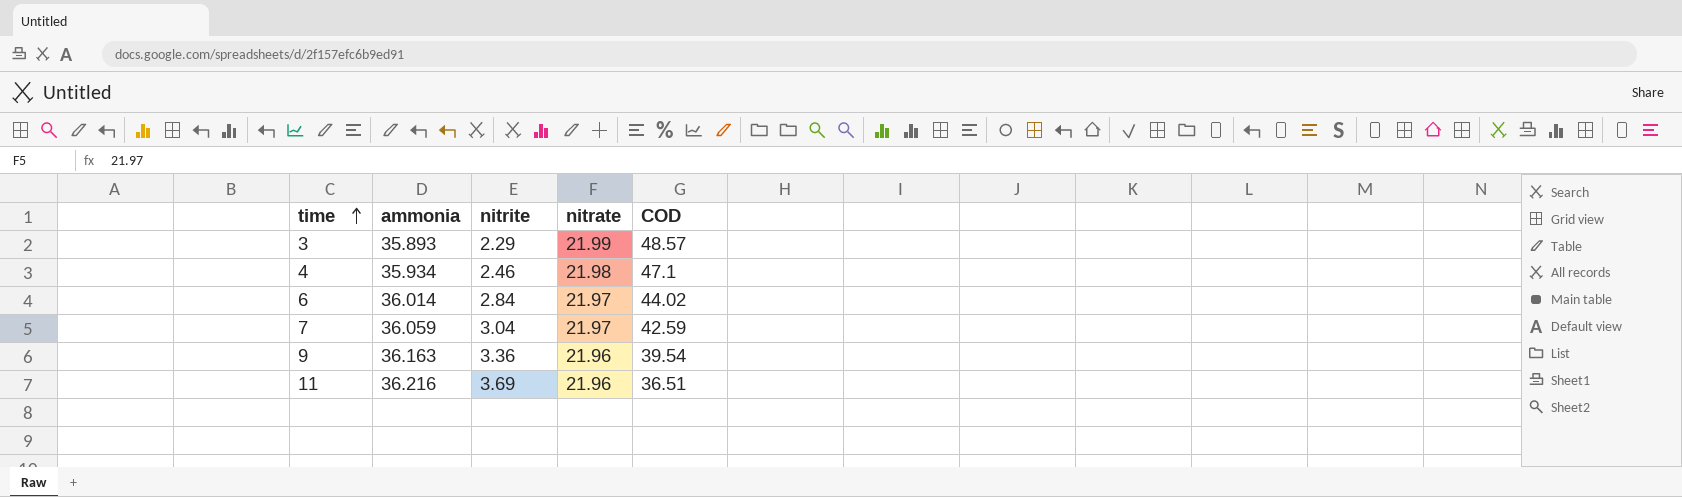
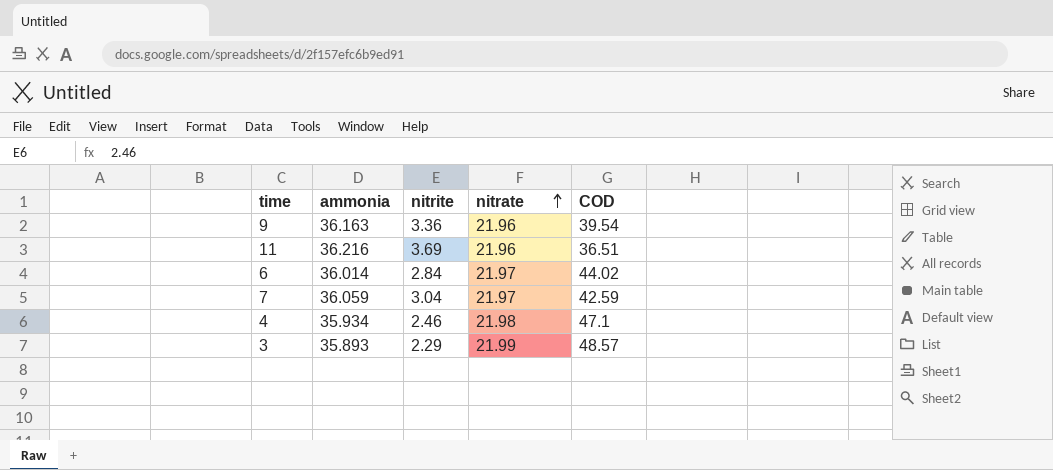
row order: time ascending -> nitrate ascending

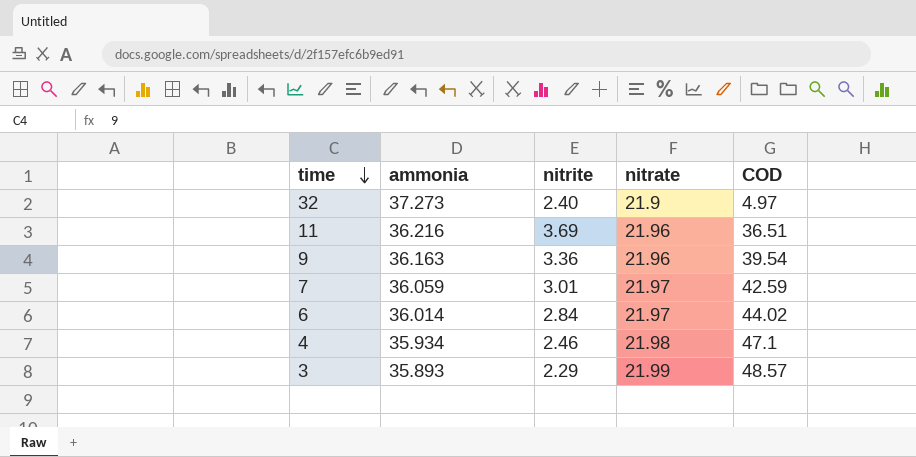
row order: nitrate ascending -> time descending
row 32: none -> 37.273 | 2.40 | 21.9 | 4.97
7 | nitrite: 3.04 -> 3.01

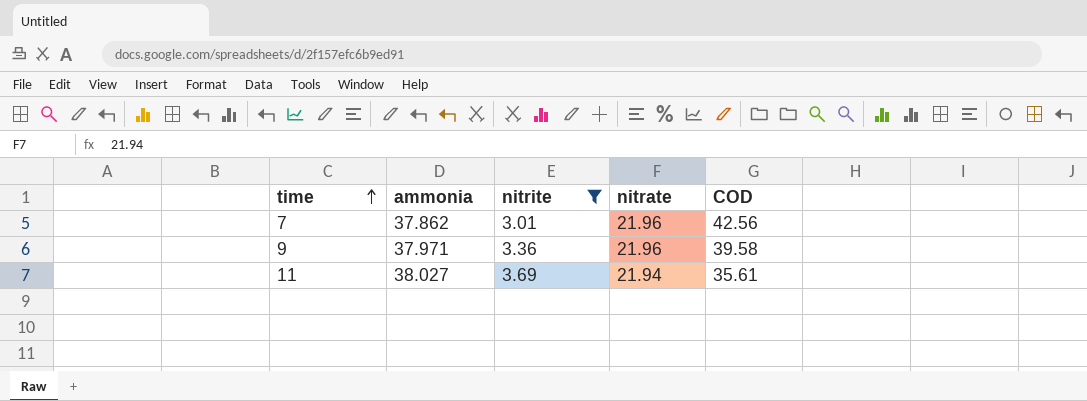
filter: none -> nitrite >= 3.01
row order: time descending -> time ascending
7 | ammonia: 36.059 -> 37.862
7 | nitrate: 21.97 -> 21.96
7 | COD: 42.59 -> 42.56
9 | ammonia: 36.163 -> 37.971
9 | COD: 39.54 -> 39.58
11 | ammonia: 36.216 -> 38.027
11 | nitrate: 21.96 -> 21.94
11 | COD: 36.51 -> 35.61

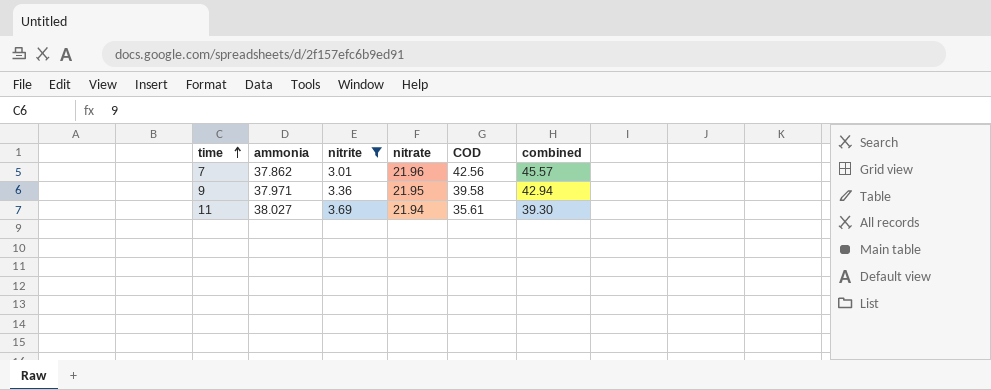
column combined | formula: none -> [nitrite] + [COD]
9 | nitrate: 21.96 -> 21.95

